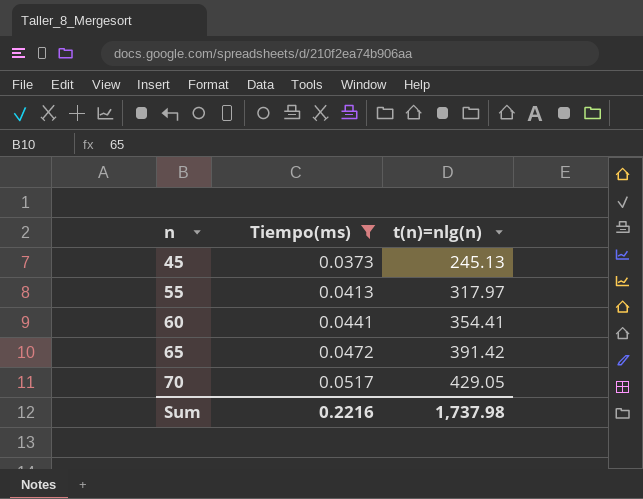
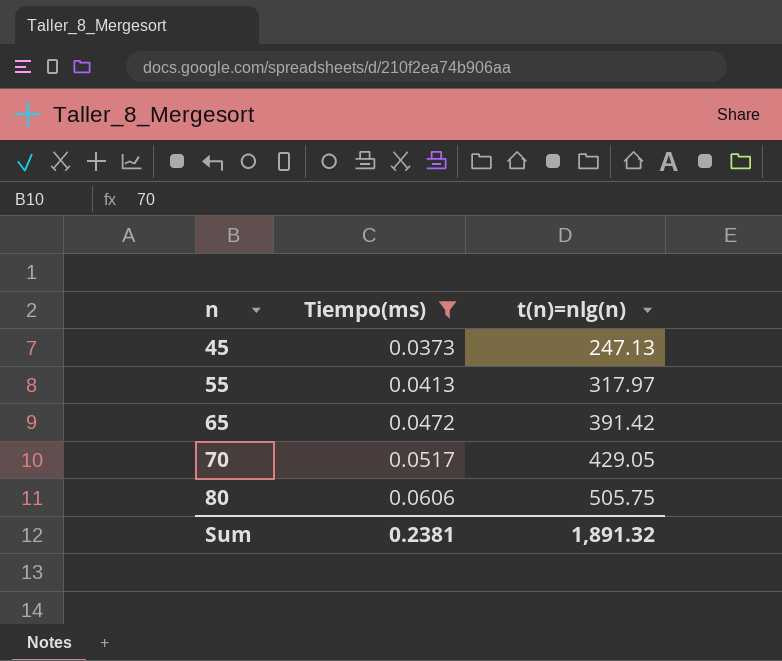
row 60: 0.0441 | 354.41 -> none
45 | t(n)=nlg(n): 245.13 -> 247.13
row 80: none -> 0.0606 | 505.75
Sum | Tiempo(ms): 0.2216 -> 0.2381
Sum | t(n)=nlg(n): 1,737.98 -> 1,891.32

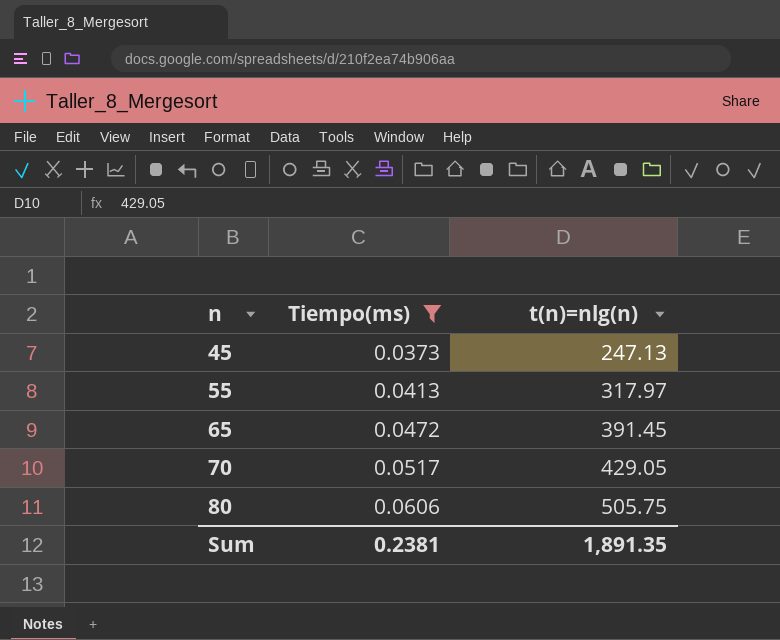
65 | t(n)=nlg(n): 391.42 -> 391.45
Sum | t(n)=nlg(n): 1,891.32 -> 1,891.35

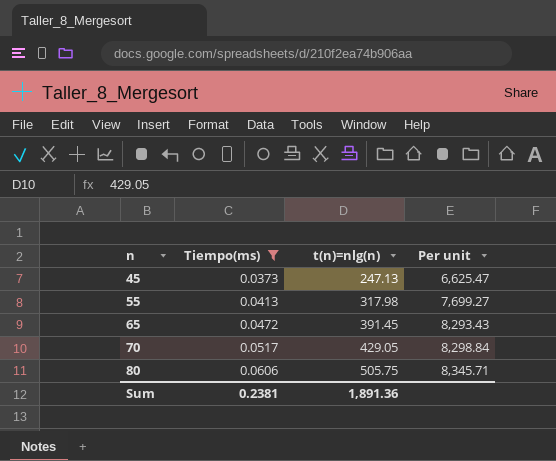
column Per unit | formula: none -> [t(n)=nlg(n)] / [Tiempo(ms)]
55 | t(n)=nlg(n): 317.97 -> 317.98
Sum | t(n)=nlg(n): 1,891.35 -> 1,891.36

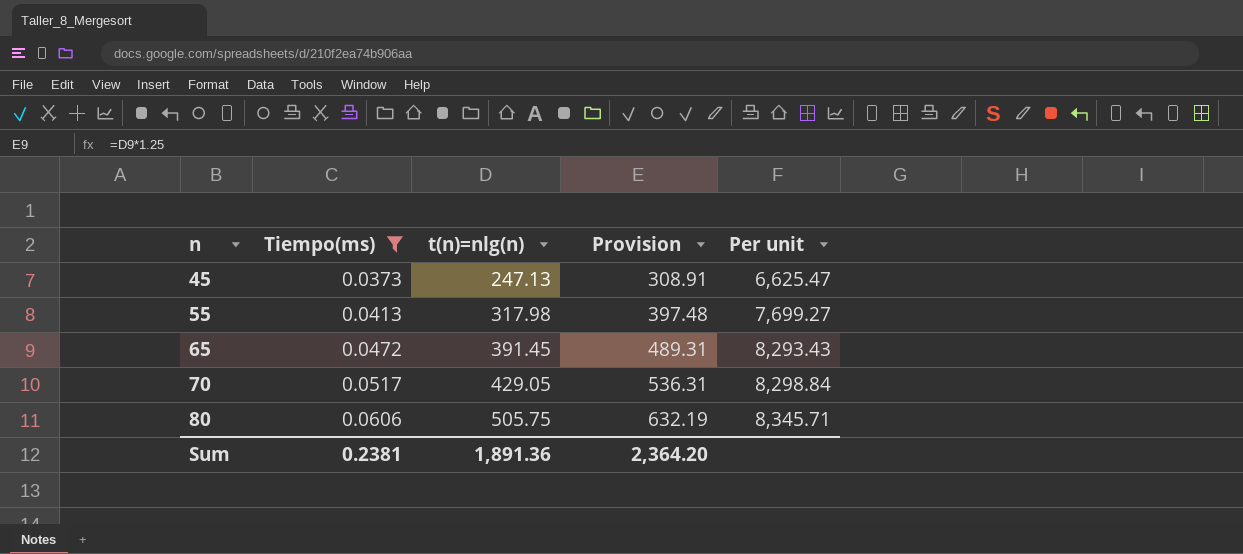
column Provision | formula: none -> [t(n)=nlg(n)] * 1.25

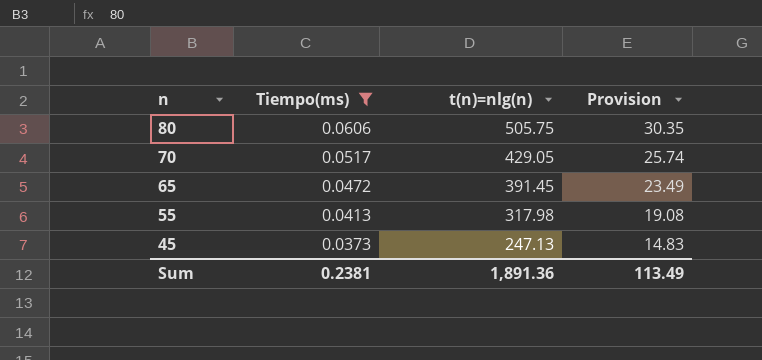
row order: n ascending -> n descending
column Per unit | formula: [t(n)=nlg(n)] / [Tiempo(ms)] -> none
column Provision | formula: [t(n)=nlg(n)] * 1.25 -> [t(n)=nlg(n)] * 0.06
Sum | Provision: 2,364.20 -> 113.49

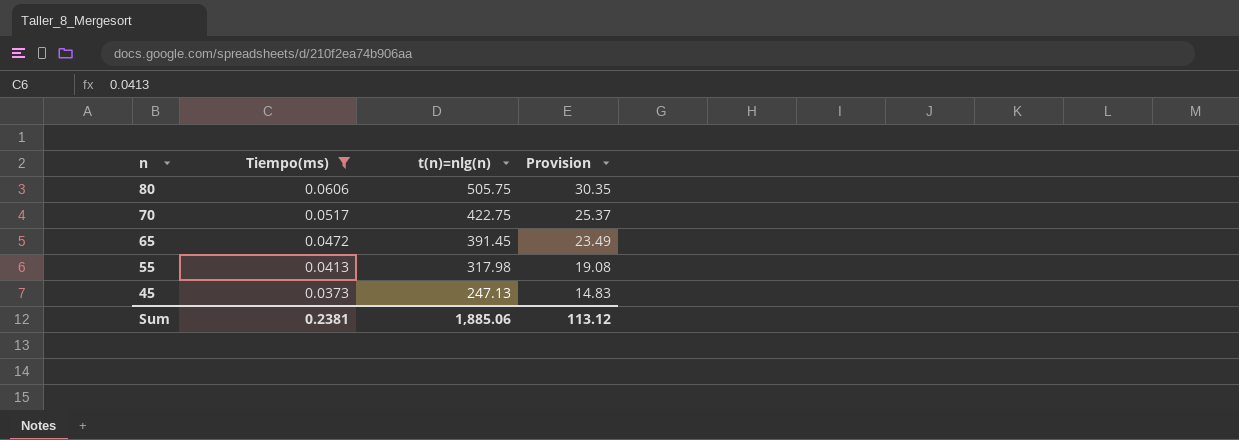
70 | t(n)=nlg(n): 429.05 -> 422.75
70 | Provision: 25.74 -> 25.37
Sum | t(n)=nlg(n): 1,891.36 -> 1,885.06
Sum | Provision: 113.49 -> 113.12

